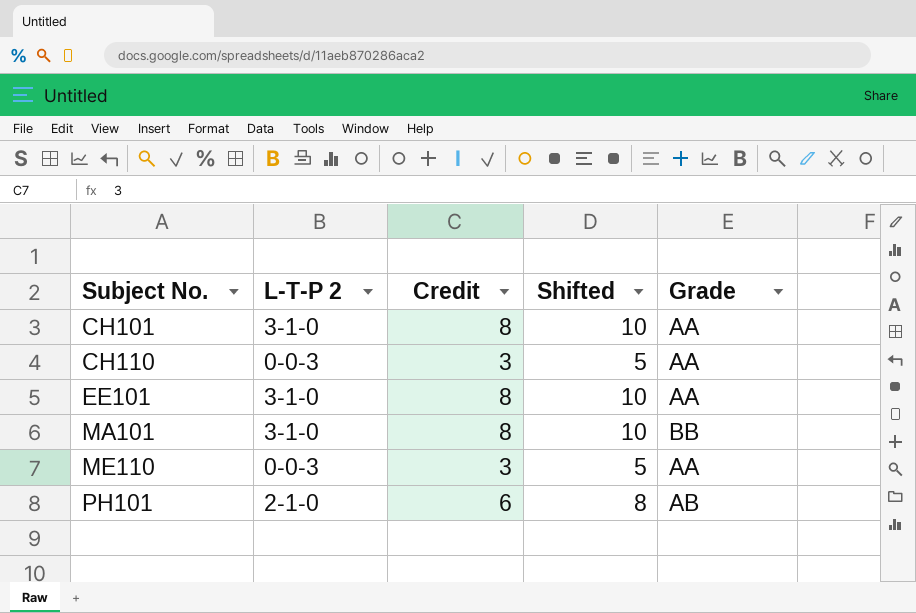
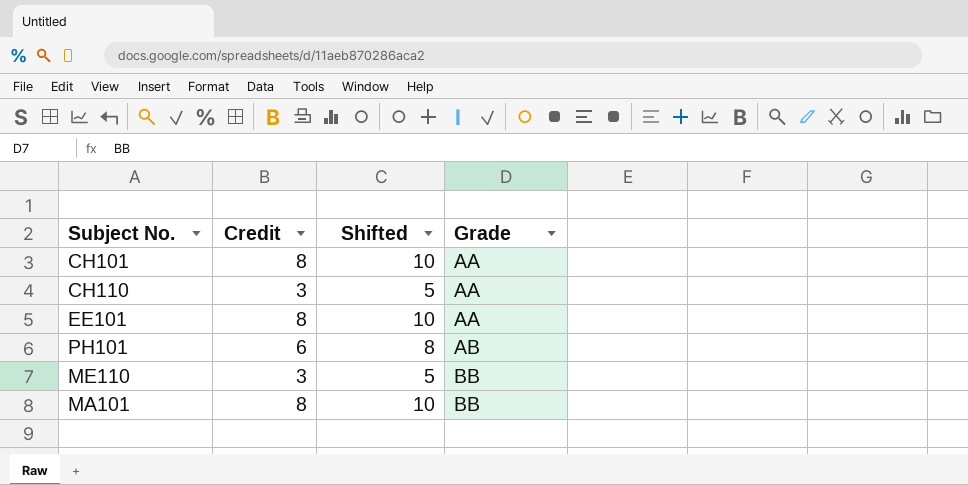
row order: Subject No. ascending -> Grade ascending
column L-T-P 2 | position: 2 -> none
ME110 | Grade: AA -> BB

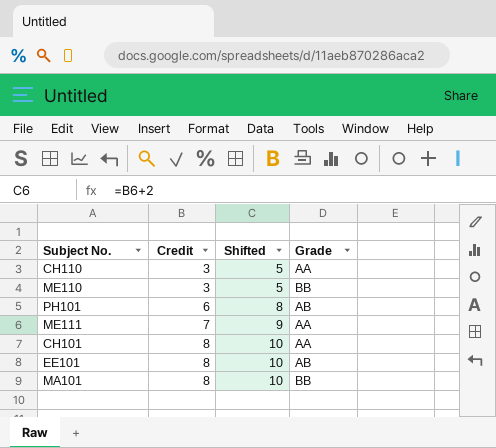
row order: Grade ascending -> Credit ascending
row ME111: none -> 7 | 9 | AA
EE101 | Grade: AA -> AB

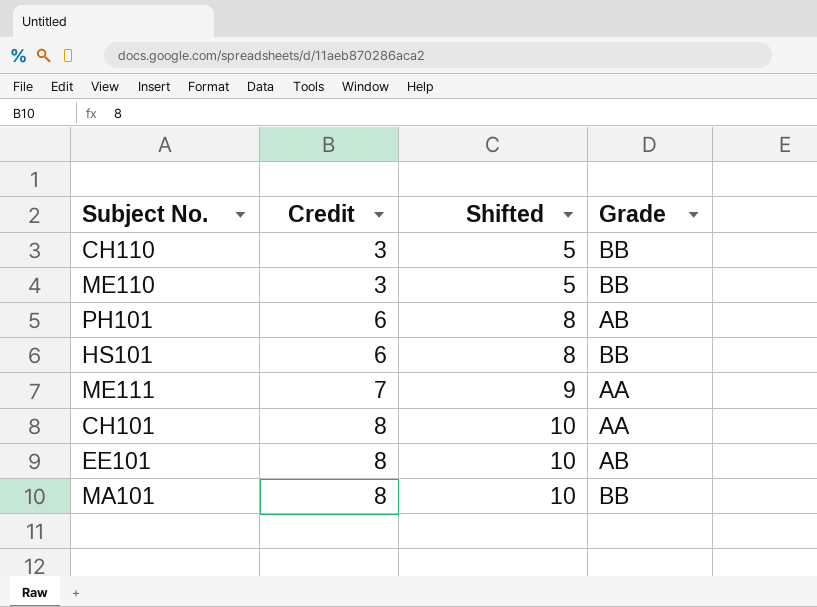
CH110 | Grade: AA -> BB
row HS101: none -> 6 | 8 | BB

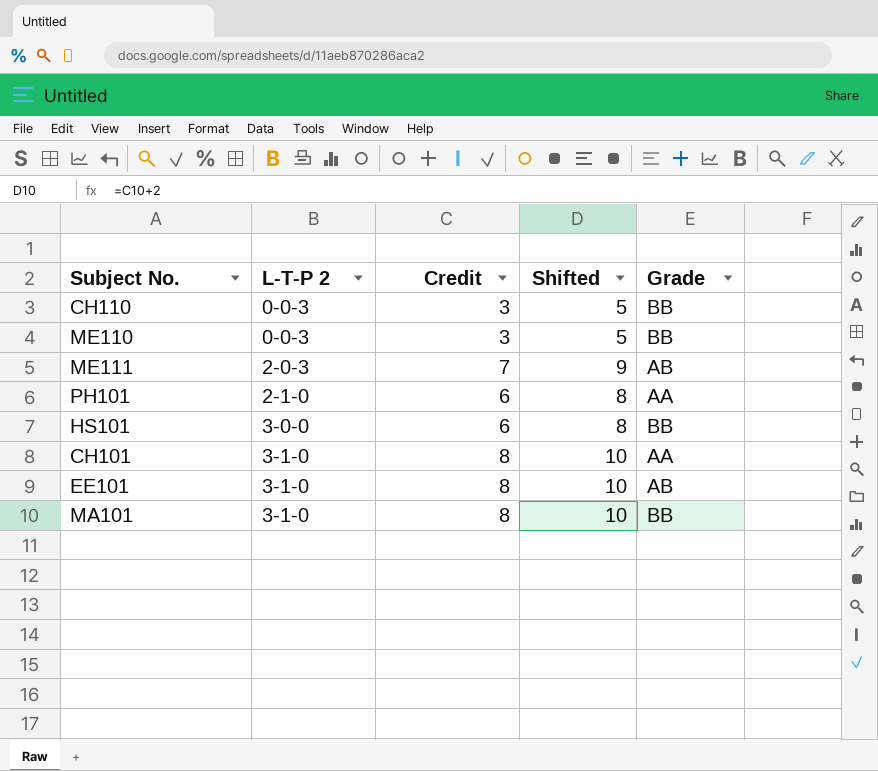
row order: Credit ascending -> L-T-P 2 ascending
column L-T-P 2 | position: none -> 2
ME111 | Grade: AA -> AB
PH101 | Grade: AB -> AA

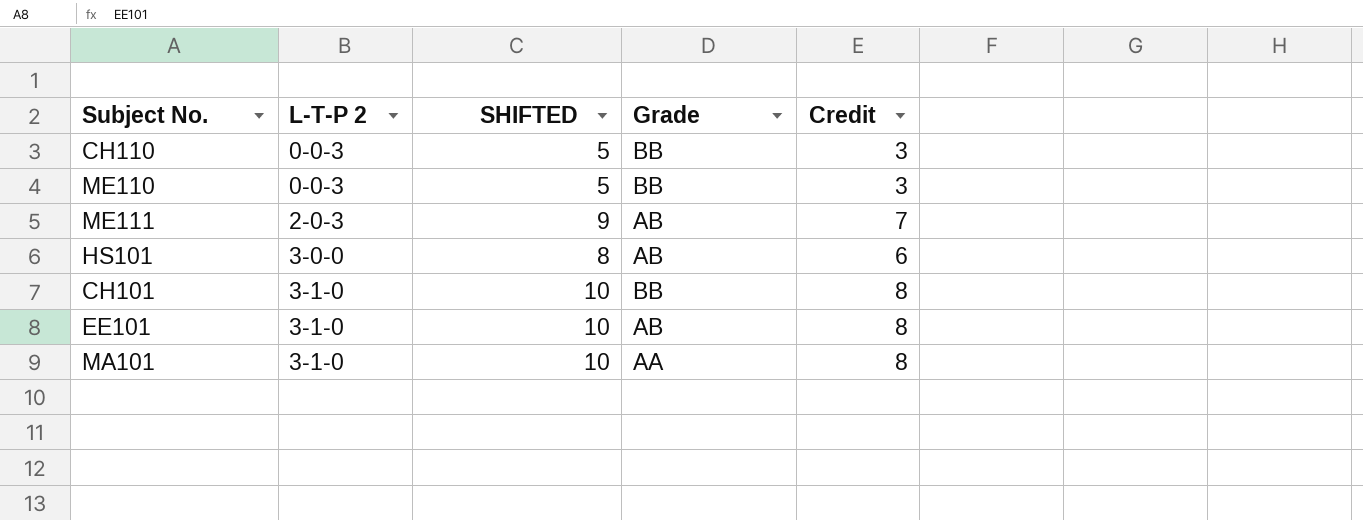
column name: Shifted -> SHIFTED
column Credit | position: 3 -> 5
row PH101: 2-1-0 | 6 | 8 | AA -> none
HS101 | Grade: BB -> AB
CH101 | Grade: AA -> BB
MA101 | Grade: BB -> AA

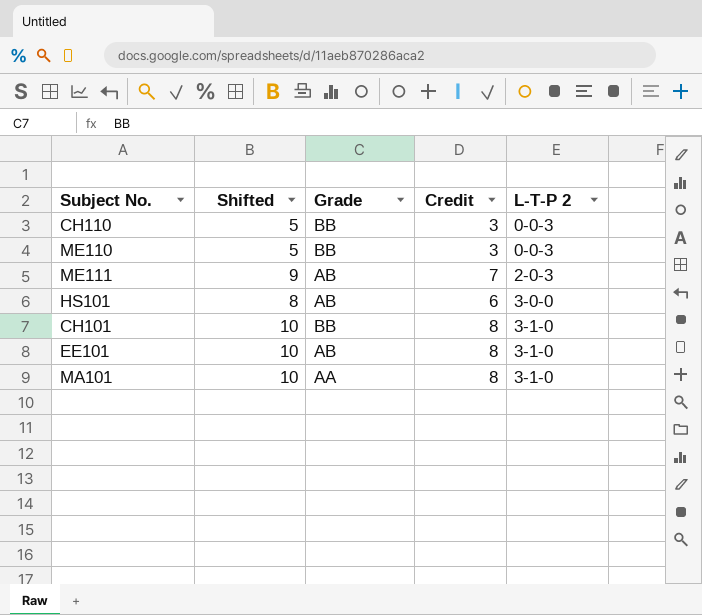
column name: SHIFTED -> Shifted
column L-T-P 2 | position: 2 -> 5

